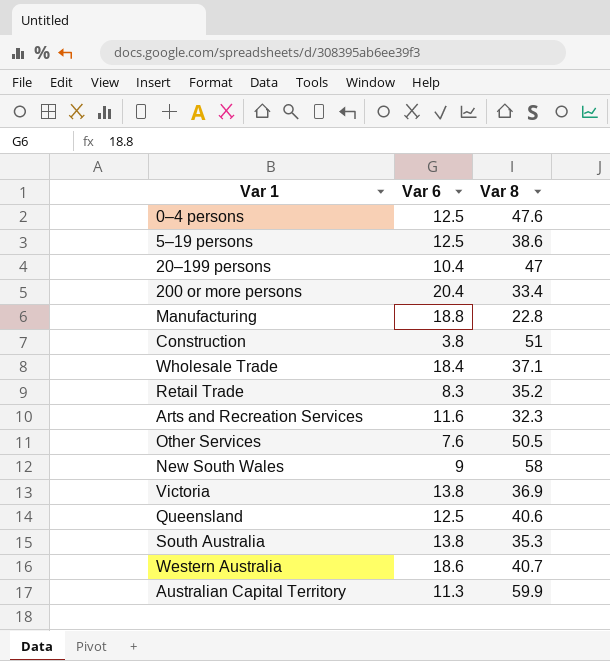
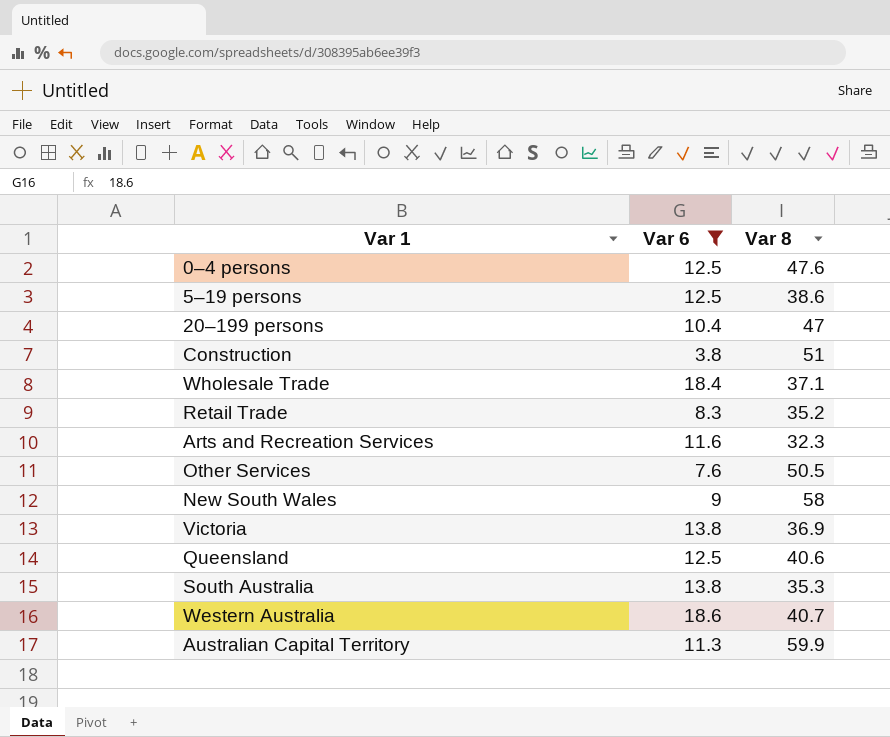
filter: none -> Var 6 <= 18.6

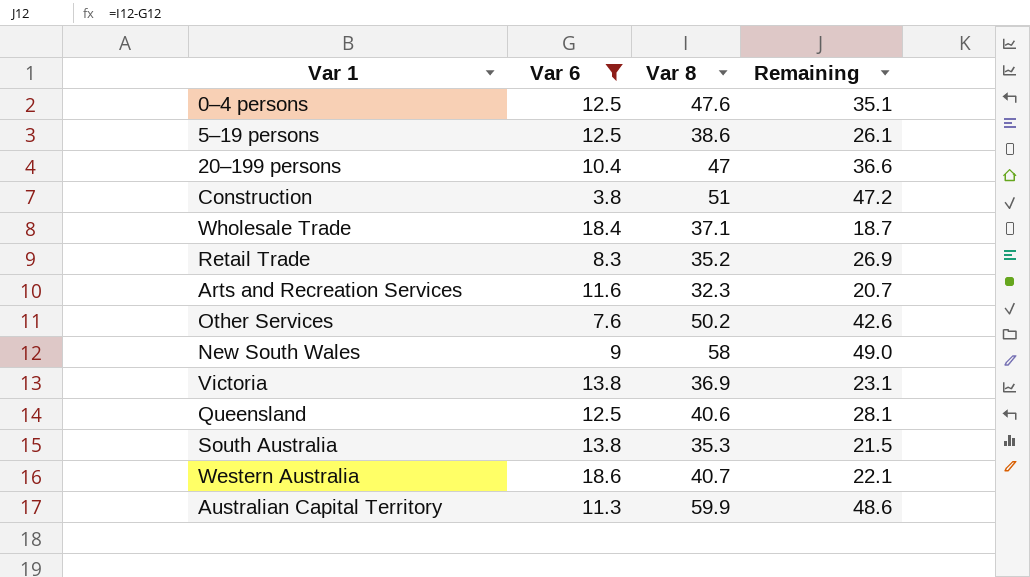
column Remaining | formula: none -> [Var 8] - [Var 6]
Other Services | Var 8: 50.5 -> 50.2

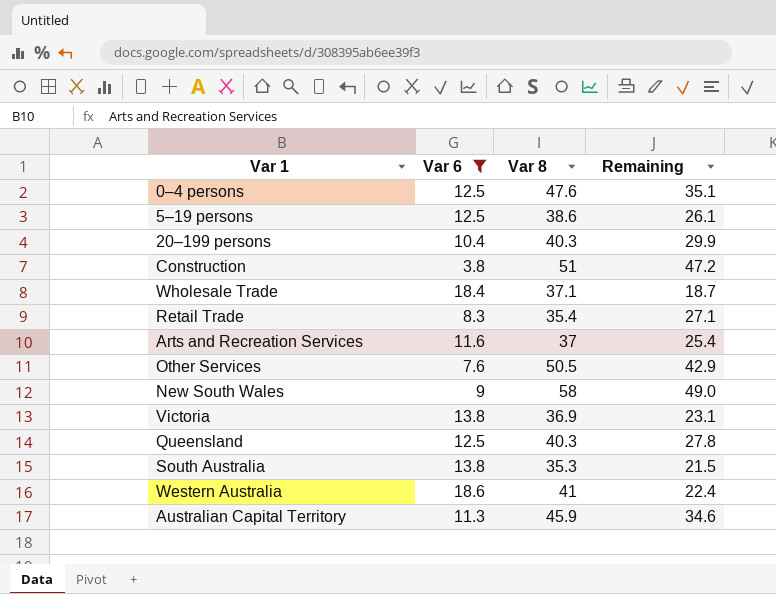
20–199 persons | Var 8: 47 -> 40.3
20–199 persons | Remaining: 36.6 -> 29.9
Retail Trade | Var 8: 35.2 -> 35.4
Retail Trade | Remaining: 26.9 -> 27.1
Arts and Recreation Services | Var 8: 32.3 -> 37
Arts and Recreation Services | Remaining: 20.7 -> 25.4
Other Services | Var 8: 50.2 -> 50.5
Other Services | Remaining: 42.6 -> 42.9
Queensland | Var 8: 40.6 -> 40.3
Queensland | Remaining: 28.1 -> 27.8
Western Australia | Var 8: 40.7 -> 41
Western Australia | Remaining: 22.1 -> 22.4
Australian Capital Territory | Var 8: 59.9 -> 45.9
Australian Capital Territory | Remaining: 48.6 -> 34.6

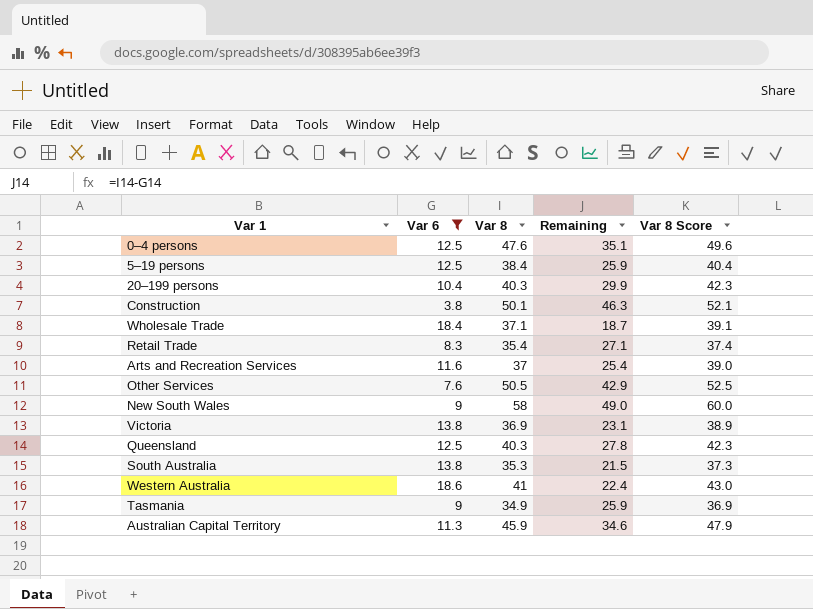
column Var 8 Score | formula: none -> [Var 8] + 2
5–19 persons | Var 8: 38.6 -> 38.4
5–19 persons | Remaining: 26.1 -> 25.9
Construction | Var 8: 51 -> 50.1
Construction | Remaining: 47.2 -> 46.3
row Tasmania: none -> 9 | 34.9 | 25.9 | 36.9

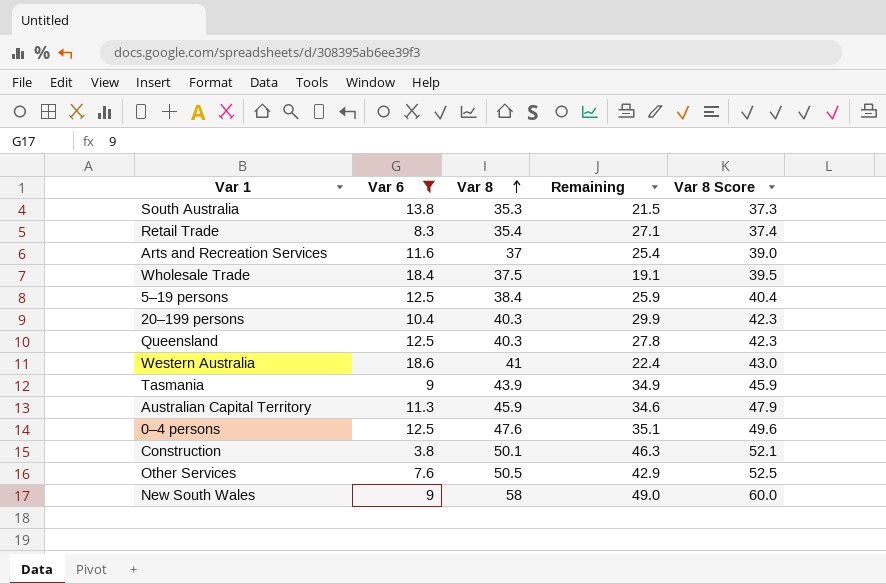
row order: none -> Var 8 ascending
row Victoria: 13.8 | 36.9 | 23.1 | 38.9 -> none
Wholesale Trade | Var 8: 37.1 -> 37.5
Wholesale Trade | Remaining: 18.7 -> 19.1
Wholesale Trade | Var 8 Score: 39.1 -> 39.5
Tasmania | Var 8: 34.9 -> 43.9
Tasmania | Remaining: 25.9 -> 34.9
Tasmania | Var 8 Score: 36.9 -> 45.9

